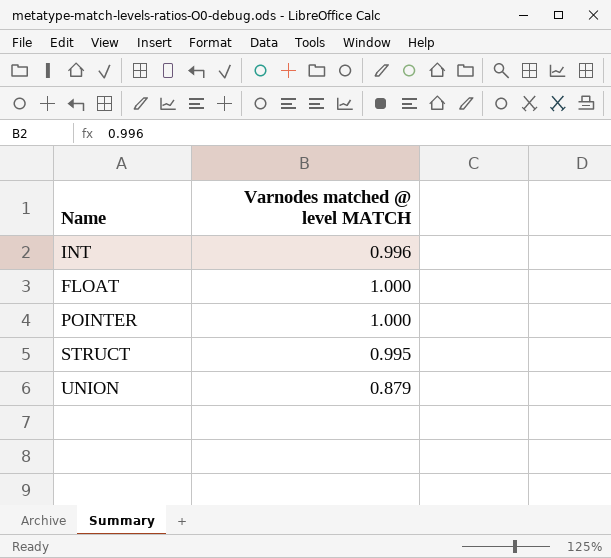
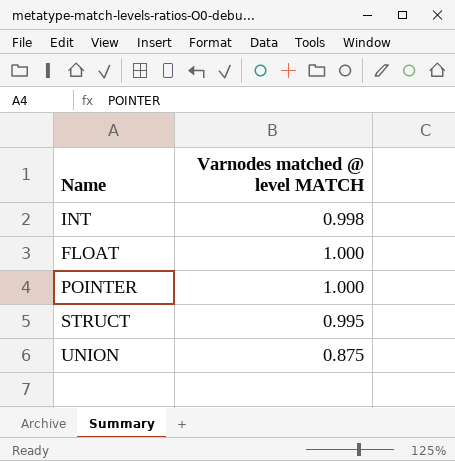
INT | Varnodes matched @ level MATCH: 0.996 -> 0.998
UNION | Varnodes matched @ level MATCH: 0.879 -> 0.875

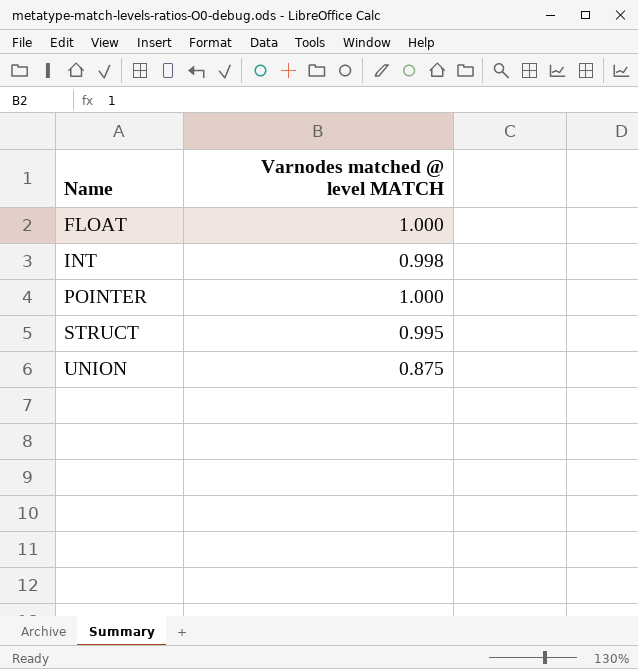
row order: none -> Name ascending

